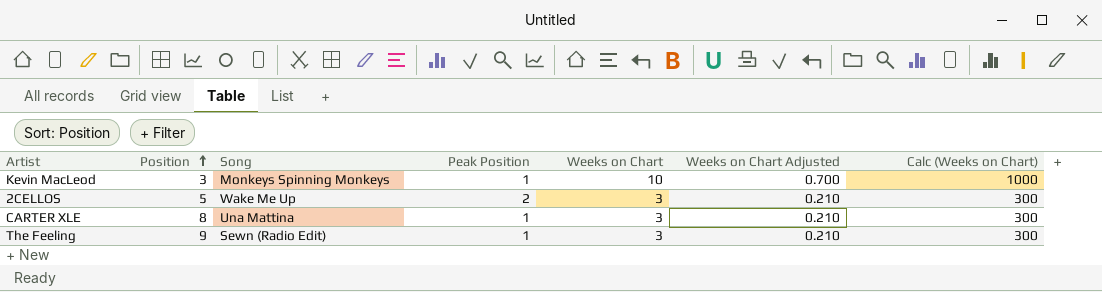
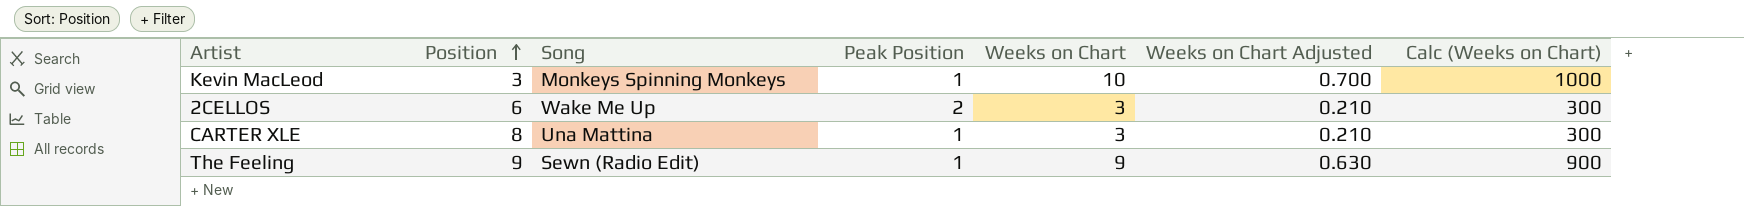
2CELLOS | Position: 5 -> 6
The Feeling | Weeks on Chart: 3 -> 9
The Feeling | Weeks on Chart Adjusted: 0.210 -> 0.630
The Feeling | Calc (Weeks on Chart): 300 -> 900

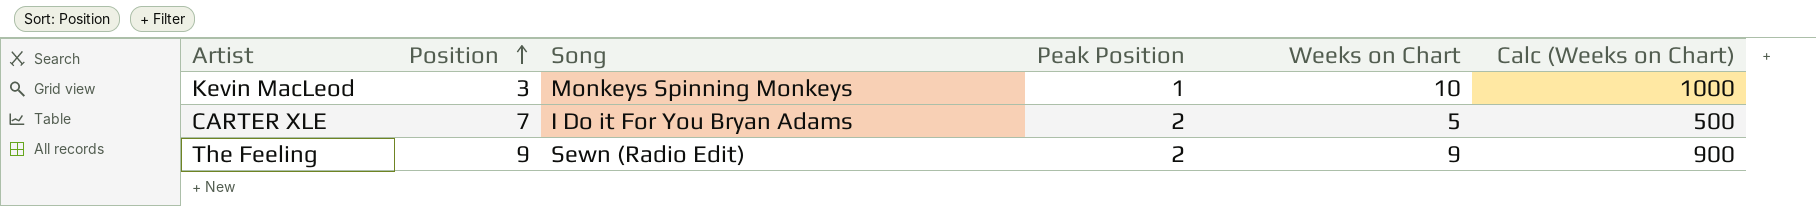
column Weeks on Chart Adjusted | formula: [Weeks on Chart] * 0.07 -> none
row 2CELLOS: 6 | Wake Me Up | 2 | 3 | 0.210 | 300 -> none
CARTER XLE | Position: 8 -> 7
CARTER XLE | Song: Una Mattina -> I Do it For You Bryan Adams
CARTER XLE | Peak Position: 1 -> 2
CARTER XLE | Weeks on Chart: 3 -> 5
CARTER XLE | Calc (Weeks on Chart): 300 -> 500
The Feeling | Peak Position: 1 -> 2

